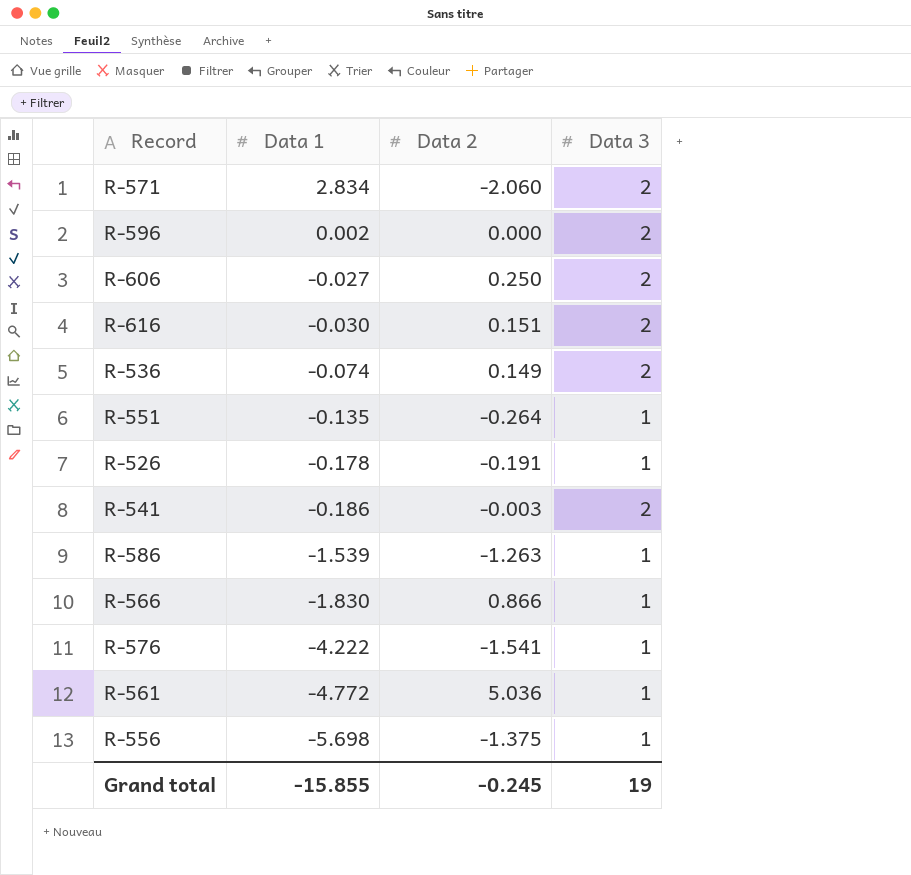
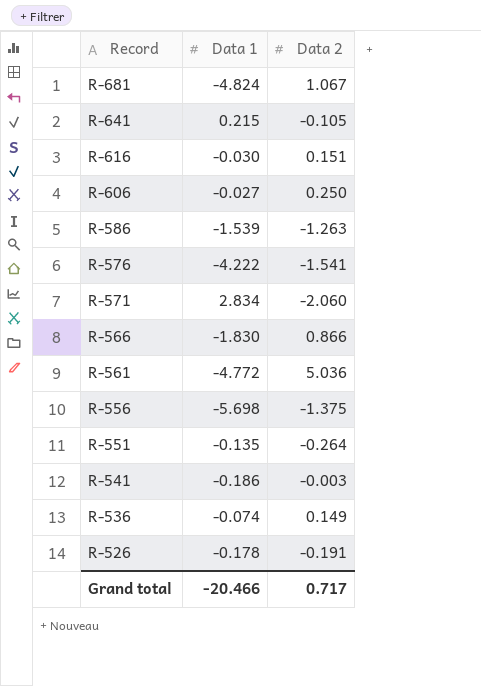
row order: Data 1 descending -> Record descending
column Data 3 | position: 4 -> none
row R-596: 0.002 | 0.000 | 2 -> none
row R-681: none -> -4.824 | 1.067
row R-641: none -> 0.215 | -0.105
Grand total | Data 1: -15.855 -> -20.466
Grand total | Data 2: -0.245 -> 0.717

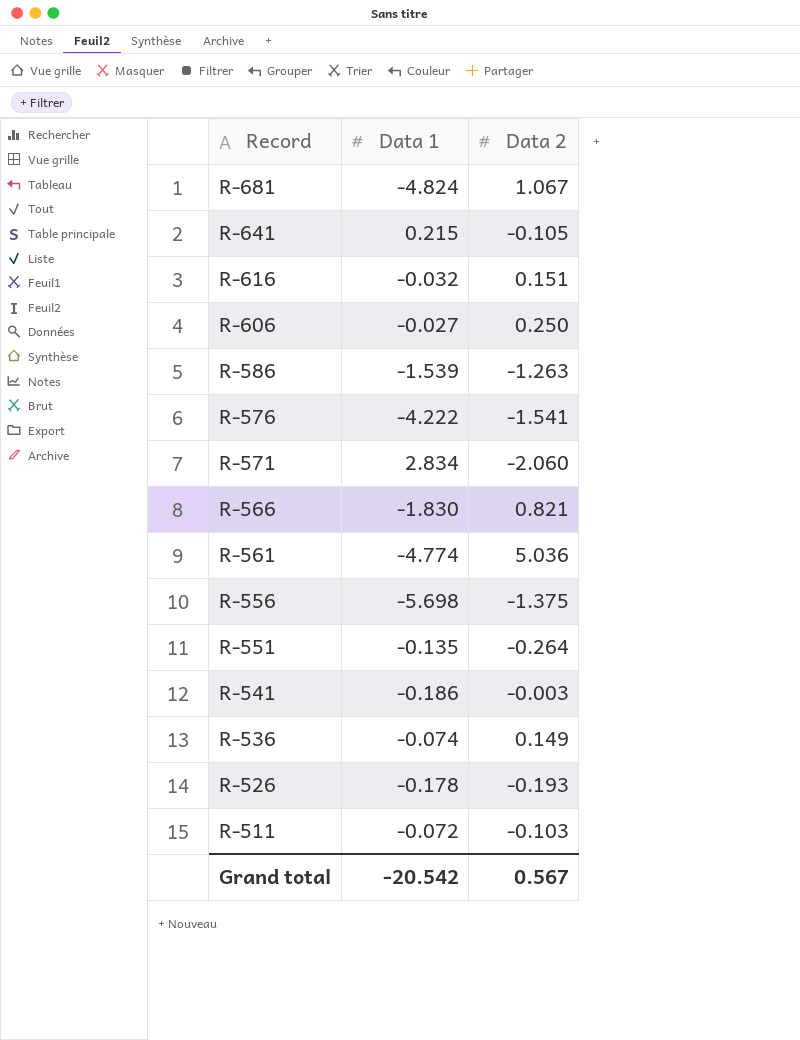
R-616 | Data 1: -0.030 -> -0.032
R-566 | Data 2: 0.866 -> 0.821
R-561 | Data 1: -4.772 -> -4.774
R-526 | Data 2: -0.191 -> -0.193
row R-511: none -> -0.072 | -0.103
Grand total | Data 1: -20.466 -> -20.542
Grand total | Data 2: 0.717 -> 0.567

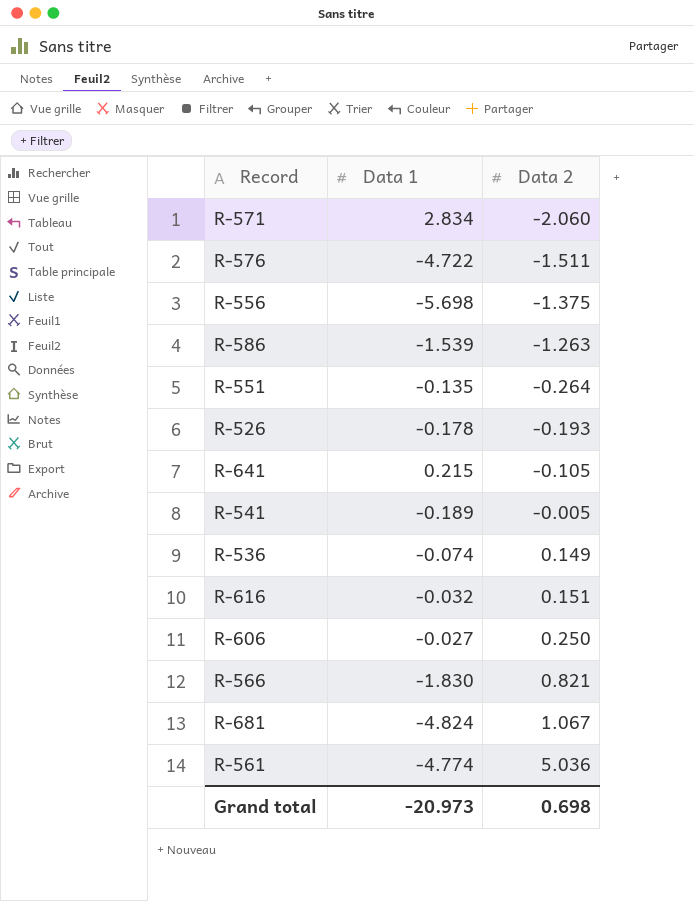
row order: Record descending -> Data 2 ascending
row R-511: -0.072 | -0.103 -> none
R-576 | Data 1: -4.222 -> -4.722
R-576 | Data 2: -1.541 -> -1.511
R-541 | Data 1: -0.186 -> -0.189
R-541 | Data 2: -0.003 -> -0.005
Grand total | Data 1: -20.542 -> -20.973
Grand total | Data 2: 0.567 -> 0.698

